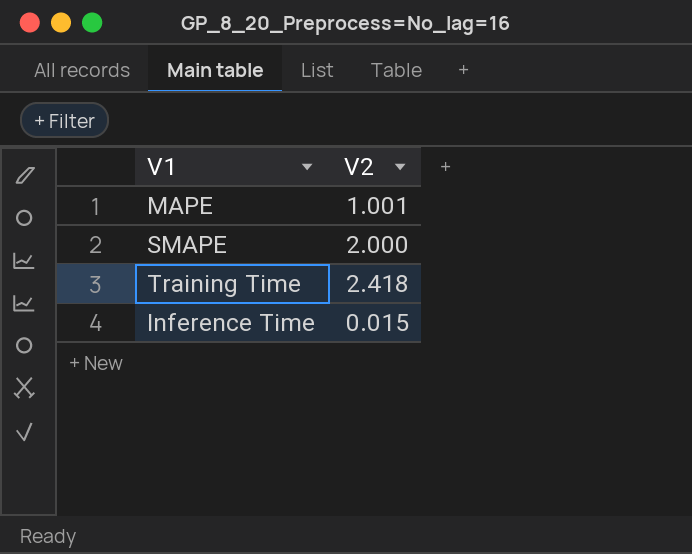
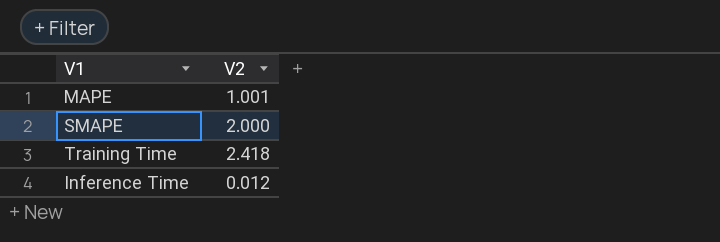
Inference Time | V2: 0.015 -> 0.012

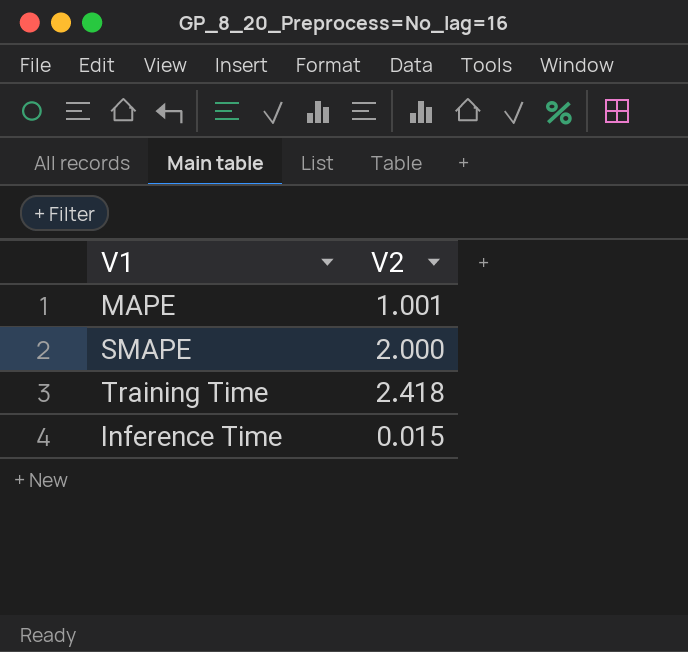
Inference Time | V2: 0.012 -> 0.015

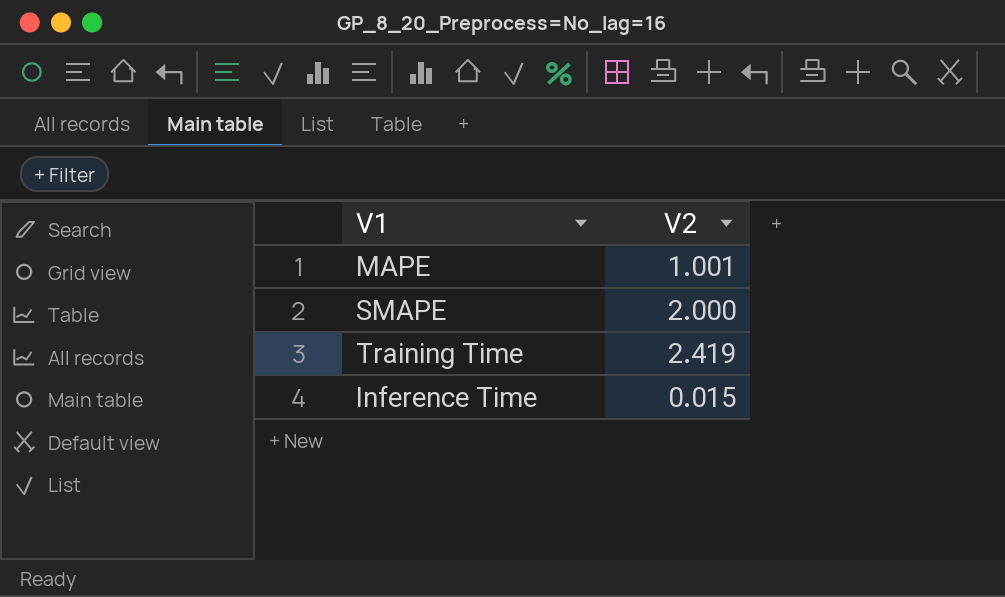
Training Time | V2: 2.418 -> 2.419

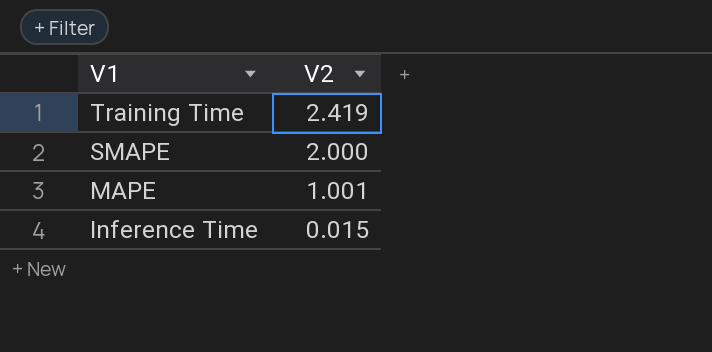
row order: none -> V1 descending

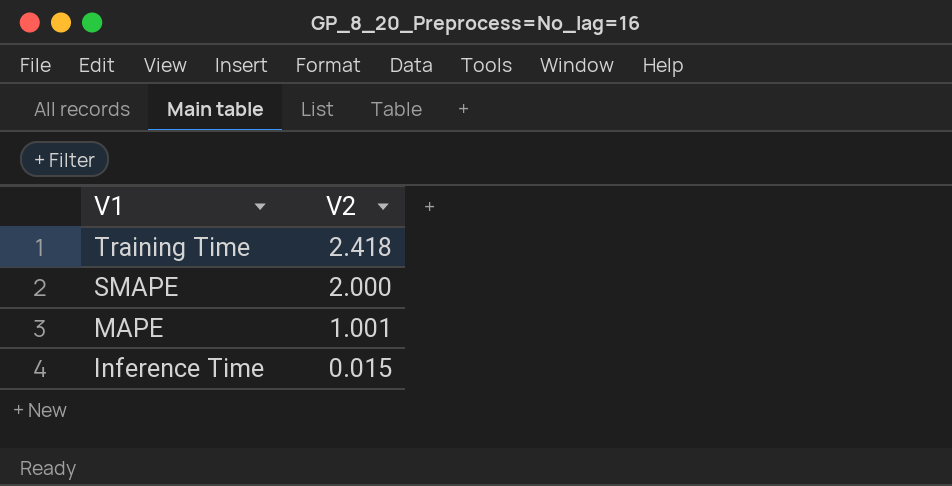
Training Time | V2: 2.419 -> 2.418

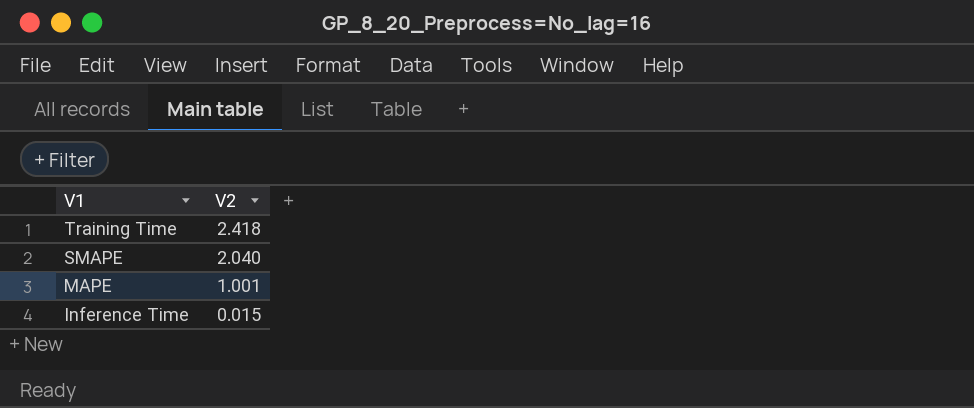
SMAPE | V2: 2.000 -> 2.040

